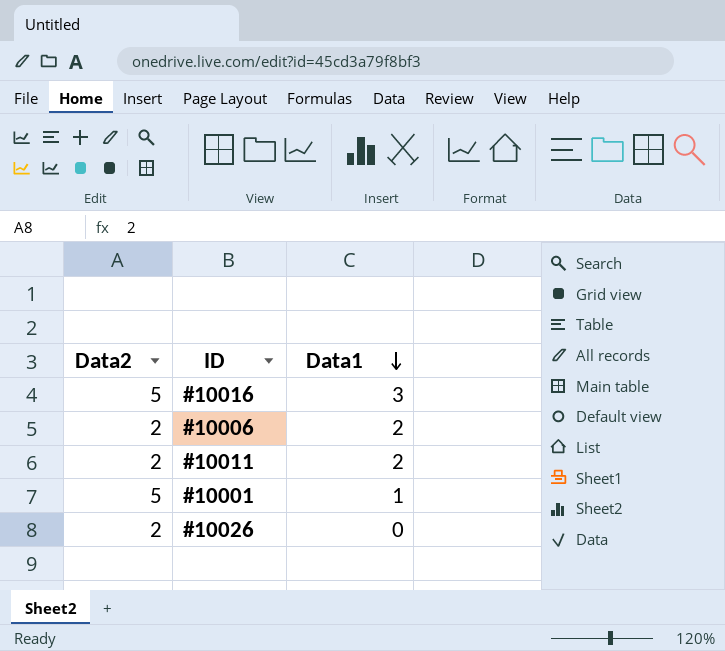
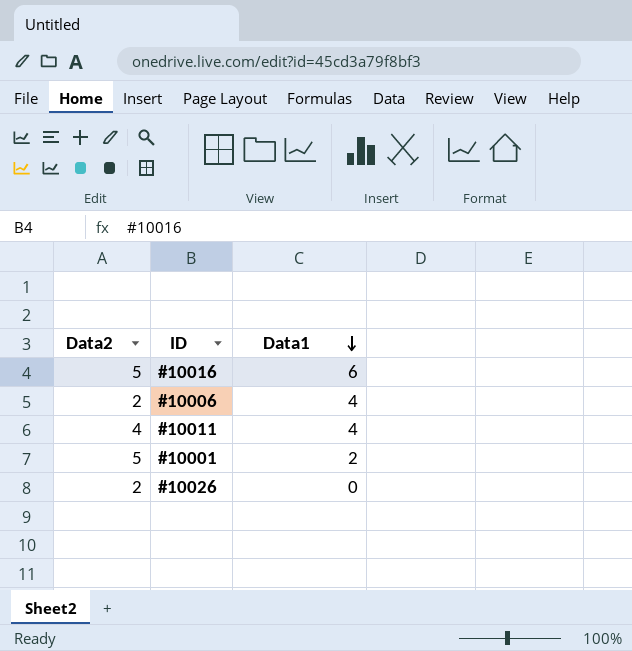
#10016 | Data1: 3 -> 6
#10006 | Data1: 2 -> 4
#10011 | Data2: 2 -> 4
#10011 | Data1: 2 -> 4
#10001 | Data1: 1 -> 2

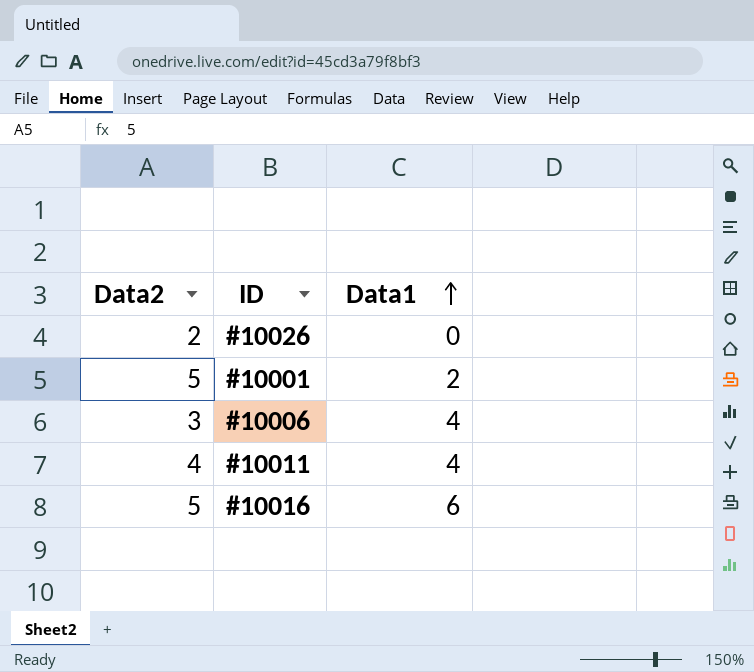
row order: Data1 descending -> Data1 ascending
#10006 | Data2: 2 -> 3

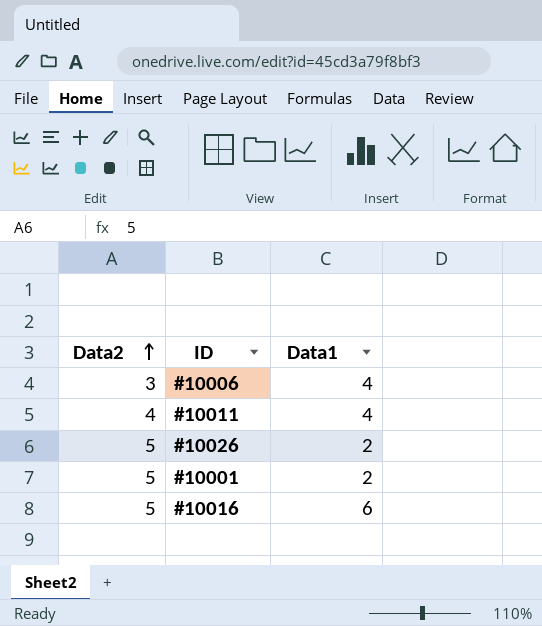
row order: Data1 ascending -> Data2 ascending
#10026 | Data2: 2 -> 5
#10026 | Data1: 0 -> 2

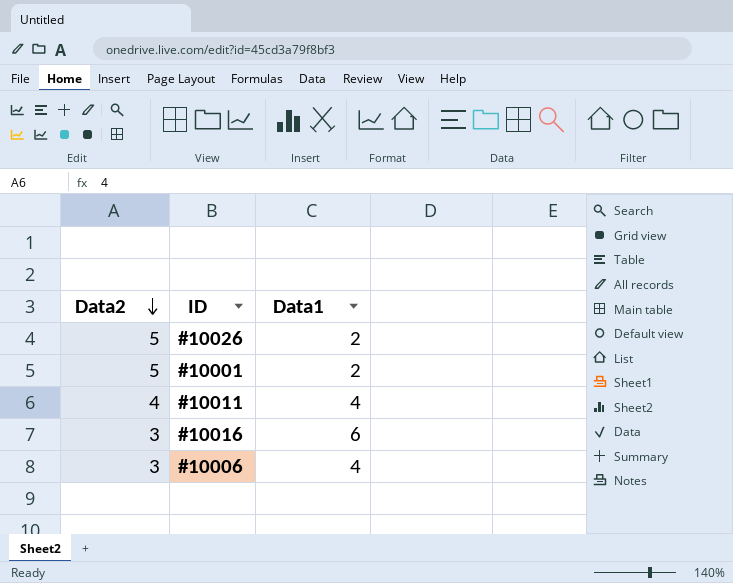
row order: Data2 ascending -> Data2 descending
#10016 | Data2: 5 -> 3

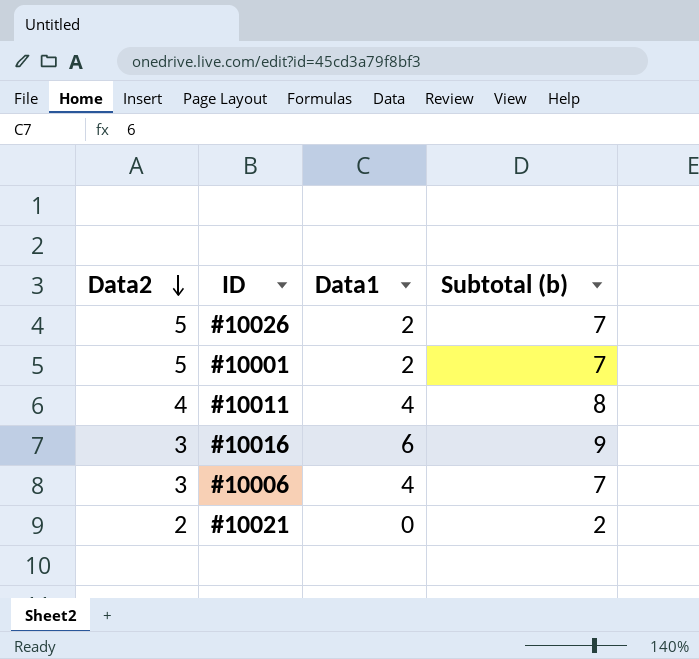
column Subtotal (b) | formula: none -> [Data2] + [Data1]
row #10021: none -> 2 | 0 | 2

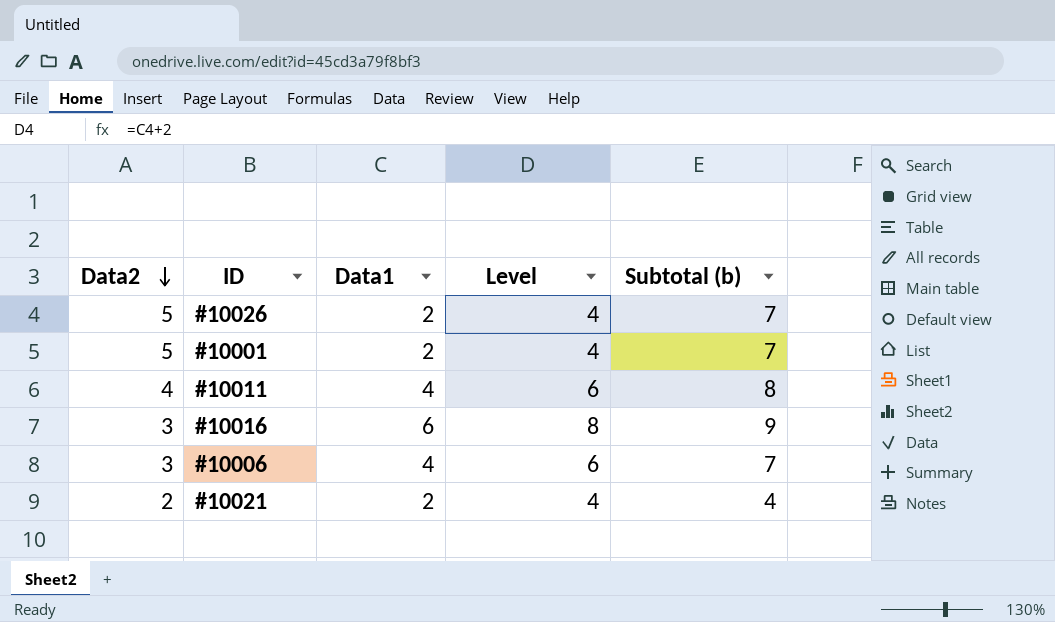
column Level | formula: none -> [Data1] + 2
#10021 | Data1: 0 -> 2
#10021 | Subtotal (b): 2 -> 4

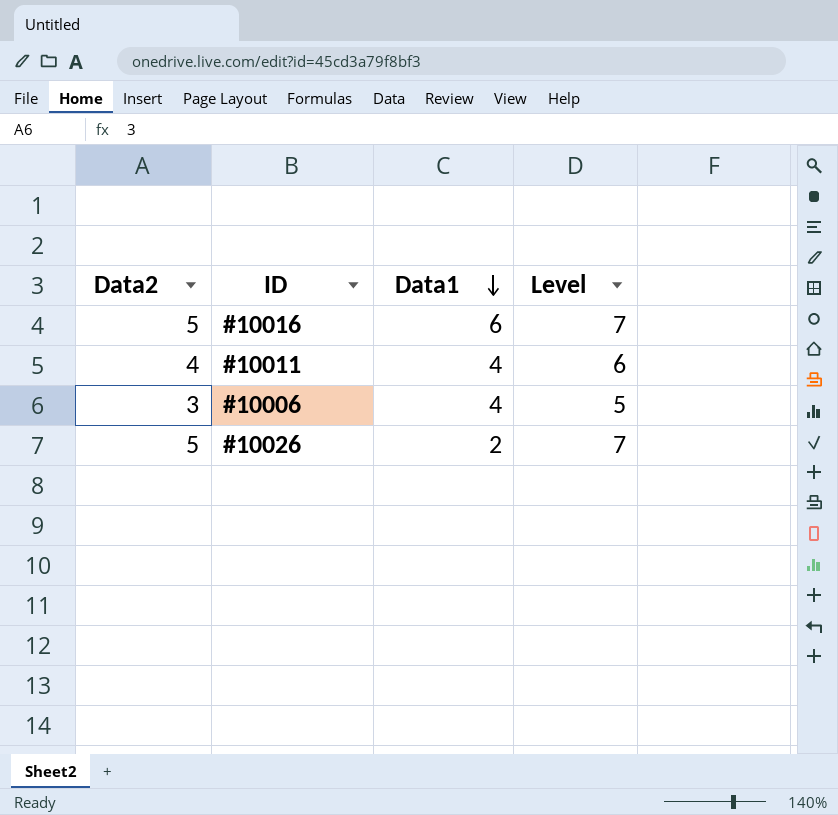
row order: Data2 descending -> Data1 descending
column Subtotal (b) | formula: [Data2] + [Data1] -> none
column Level | formula: [Data1] + 2 -> [Data2] + 2
row #10001: 5 | 2 | 4 | 7 -> none
row #10021: 2 | 2 | 4 | 4 -> none
#10016 | Data2: 3 -> 5

